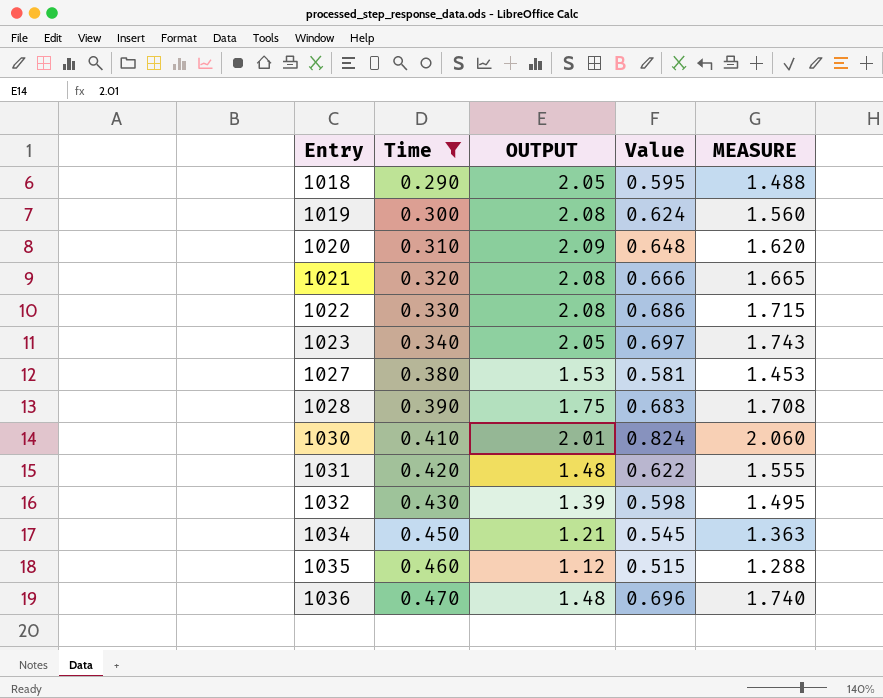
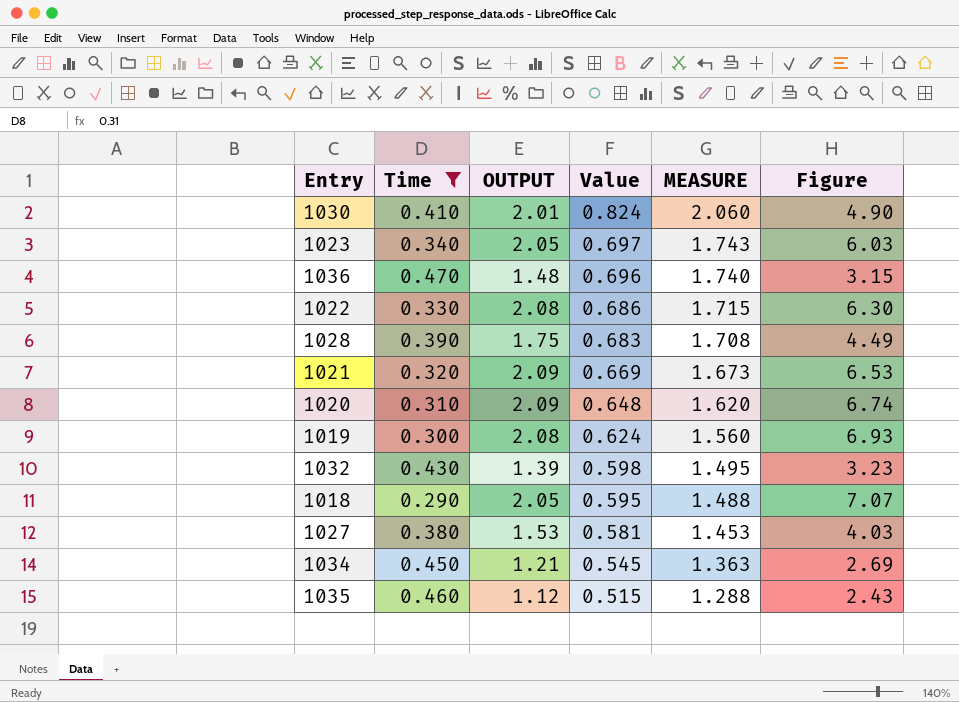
row order: Entry ascending -> Value descending
column Figure | formula: none -> [OUTPUT] / [Time]
row 1031: 0.420 | 1.48 | 0.622 | 1.555 -> none
1021 | OUTPUT: 2.08 -> 2.09
1021 | Value: 0.666 -> 0.669
1021 | MEASURE: 1.665 -> 1.673

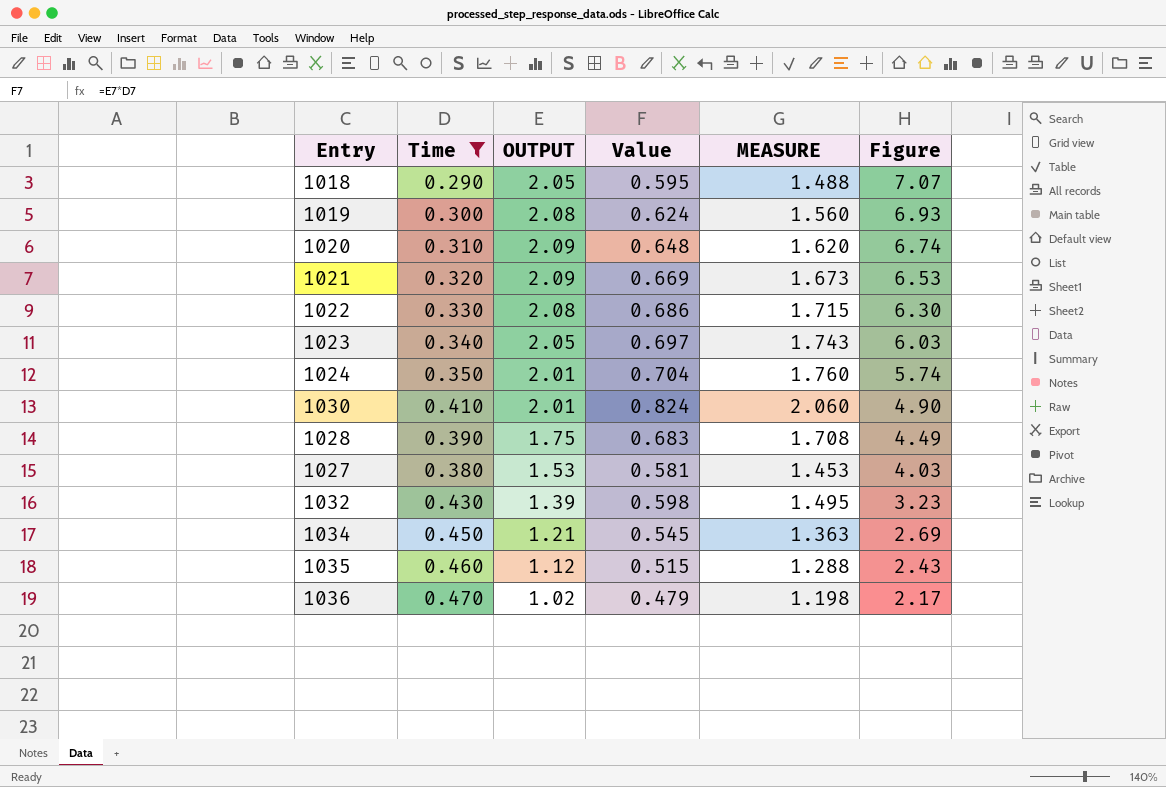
row order: Value descending -> Figure descending
row 1024: none -> 0.350 | 2.01 | 0.704 | 1.760 | 5.74
1036 | OUTPUT: 1.48 -> 1.02
1036 | Value: 0.696 -> 0.479
1036 | MEASURE: 1.740 -> 1.198
1036 | Figure: 3.15 -> 2.17

